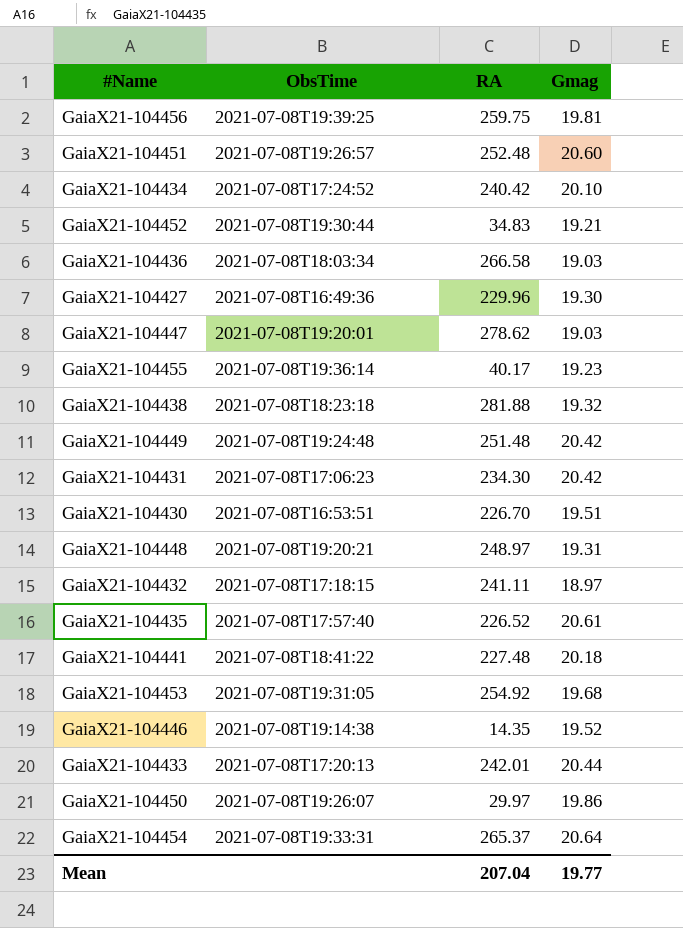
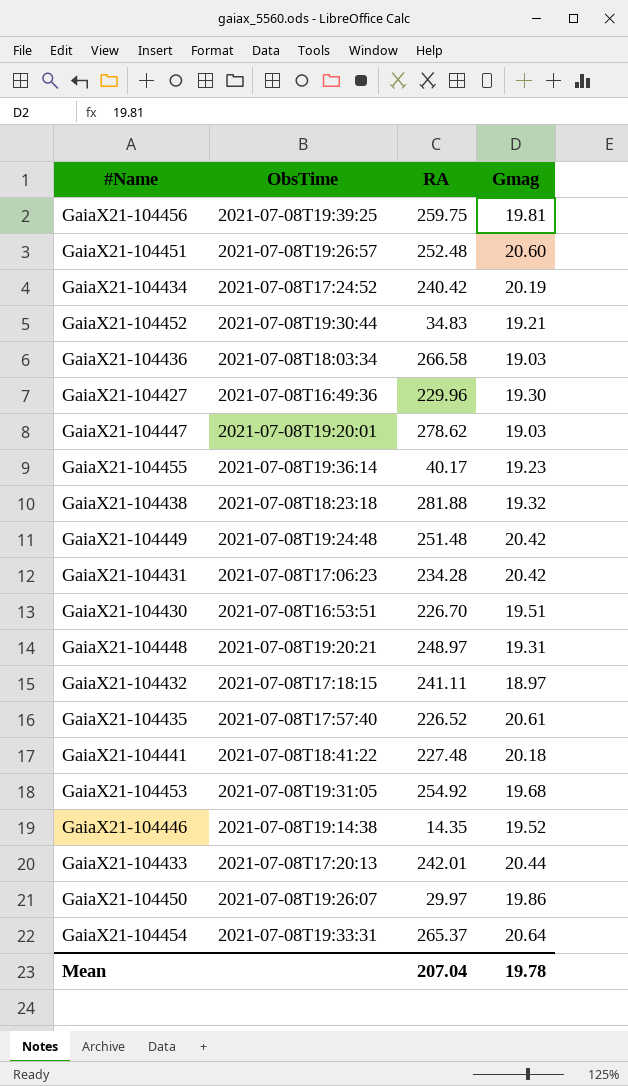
GaiaX21-104434 | Gmag: 20.10 -> 20.19
GaiaX21-104431 | RA: 234.30 -> 234.28
Mean | Gmag: 19.77 -> 19.78

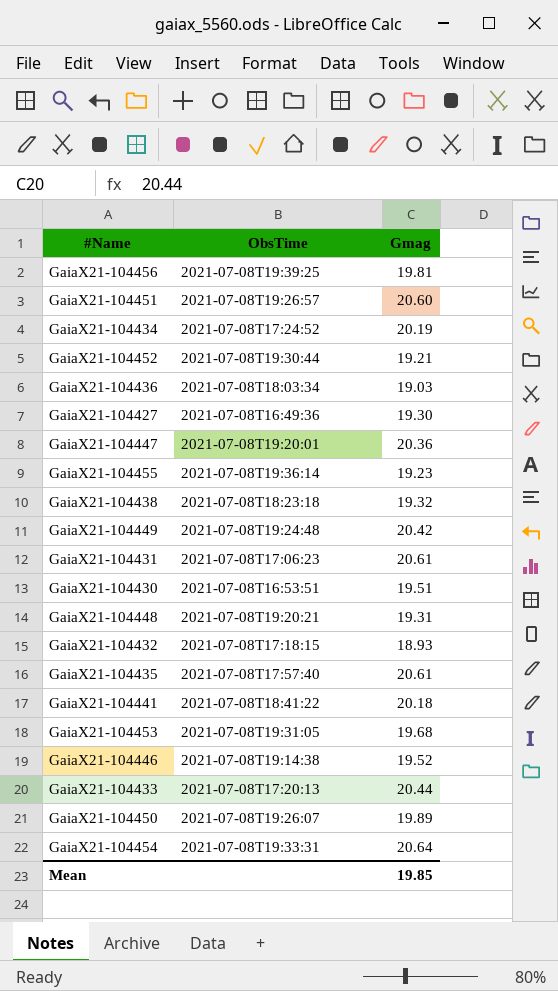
column RA | position: 3 -> none
GaiaX21-104447 | Gmag: 19.03 -> 20.36
GaiaX21-104431 | Gmag: 20.42 -> 20.61
GaiaX21-104432 | Gmag: 18.97 -> 18.93
GaiaX21-104450 | Gmag: 19.86 -> 19.89
Mean | Gmag: 19.78 -> 19.85

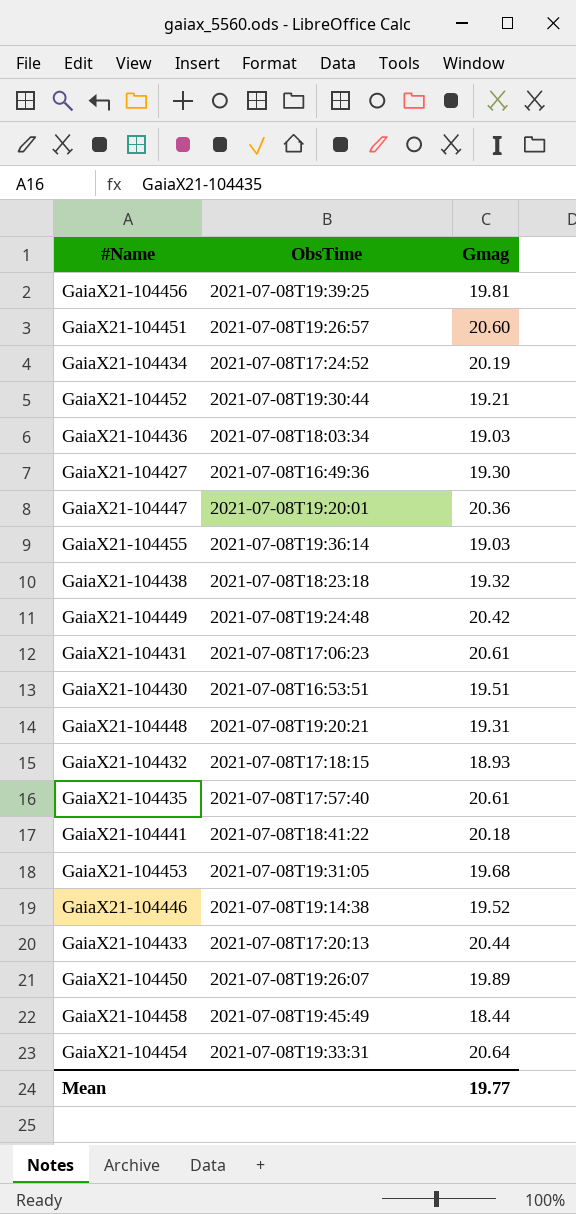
GaiaX21-104455 | Gmag: 19.23 -> 19.03
row GaiaX21-104458: none -> 2021-07-08T19:45:49 | 18.44
Mean | Gmag: 19.85 -> 19.77

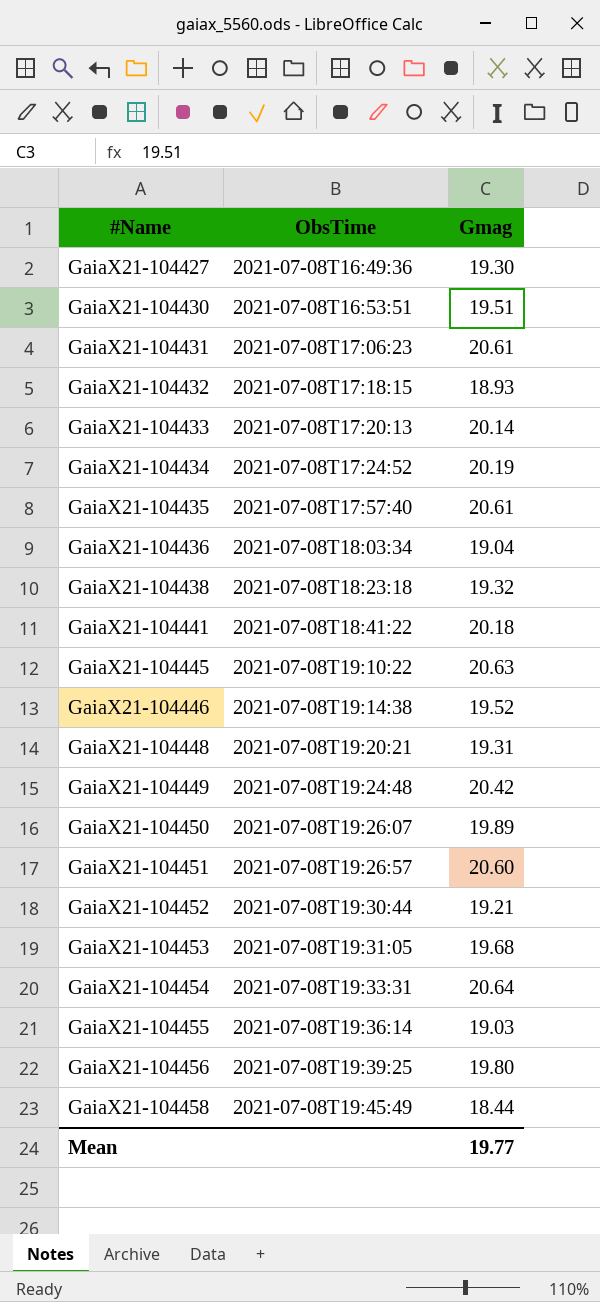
row order: none -> #Name ascending
row GaiaX21-104447: 2021-07-08T19:20:01 | 20.36 -> none
GaiaX21-104433 | Gmag: 20.44 -> 20.14
GaiaX21-104436 | Gmag: 19.03 -> 19.04
row GaiaX21-104445: none -> 2021-07-08T19:10:22 | 20.63
GaiaX21-104456 | Gmag: 19.81 -> 19.80

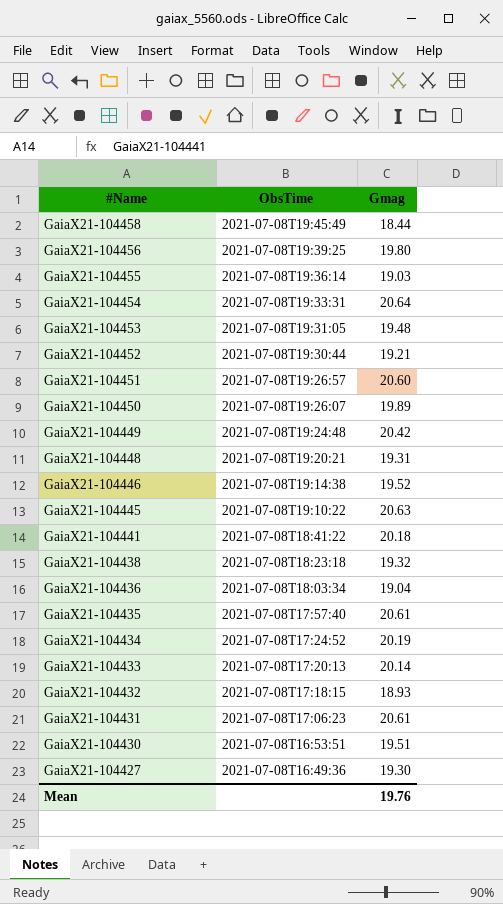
row order: #Name ascending -> #Name descending
GaiaX21-104453 | Gmag: 19.68 -> 19.48
Mean | Gmag: 19.77 -> 19.76

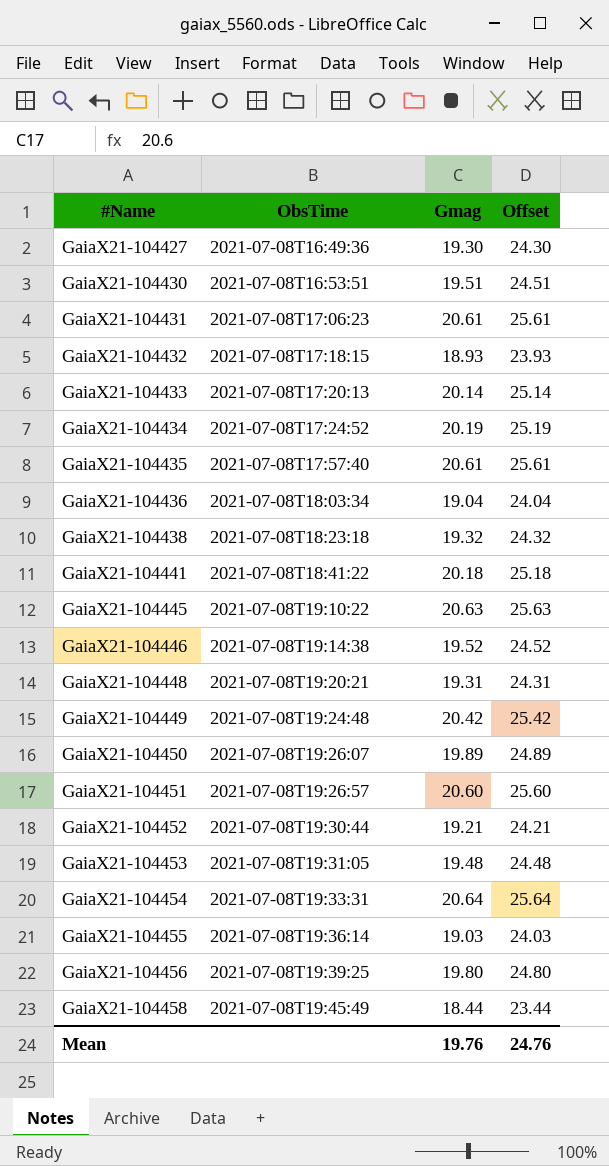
row order: #Name descending -> #Name ascending
column Offset | formula: none -> [Gmag] + 5

